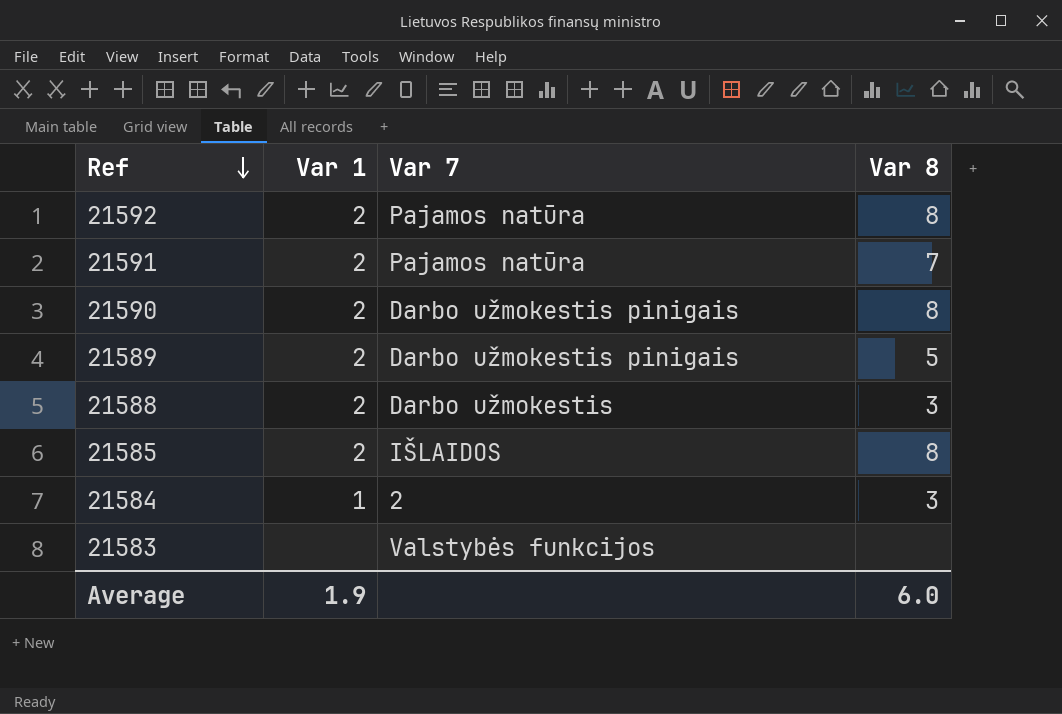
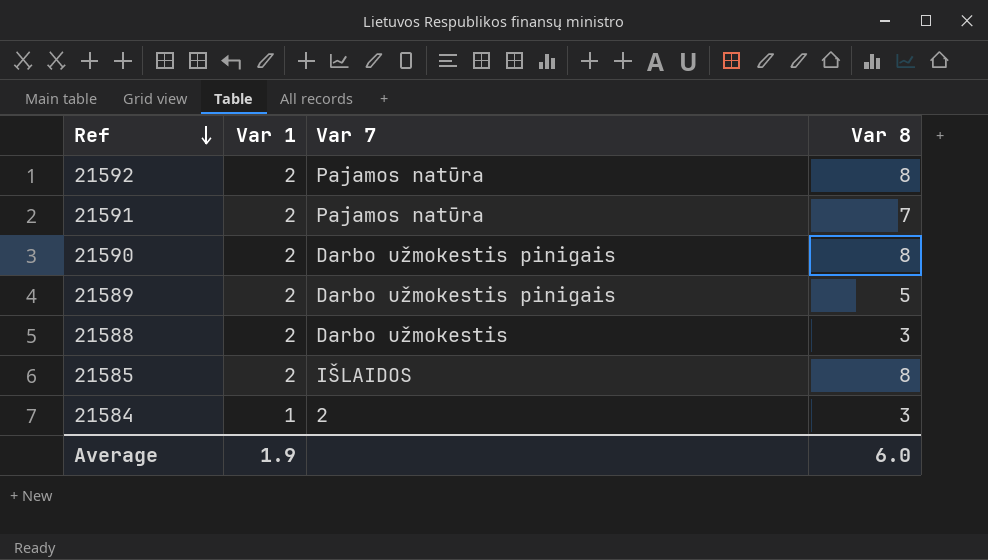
row 21583: none | Valstybės funkcijos | none -> none

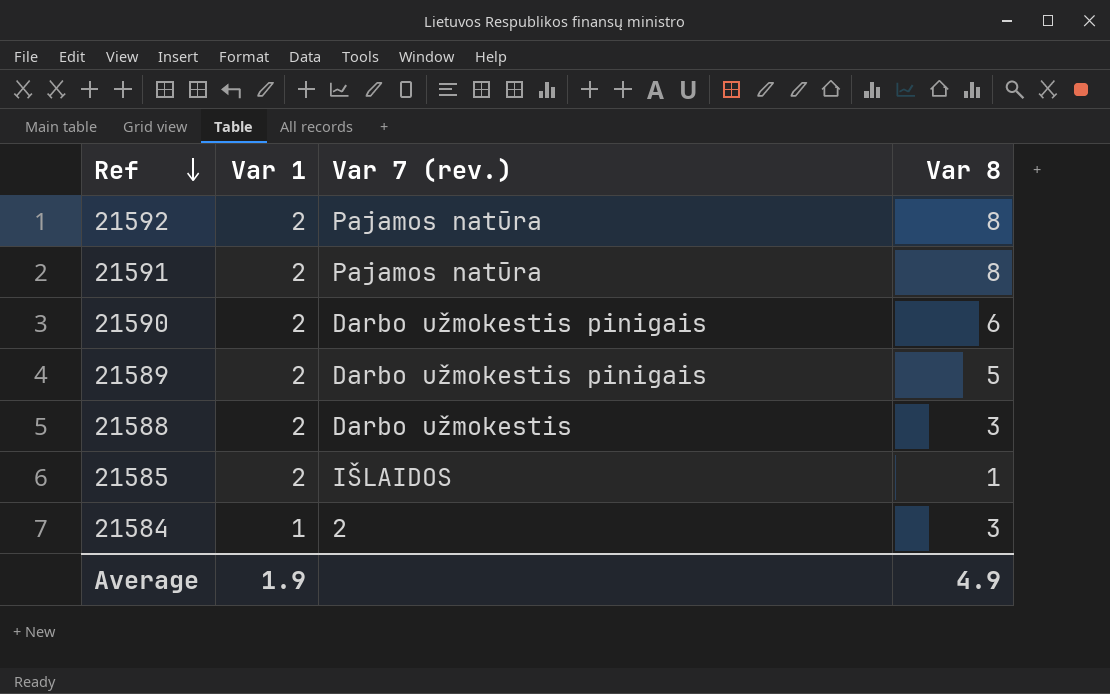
column name: Var 7 -> Var 7 (rev.)
21591 | Var 8: 7 -> 8
21590 | Var 8: 8 -> 6
21585 | Var 8: 8 -> 1
Average | Var 8: 6.0 -> 4.9

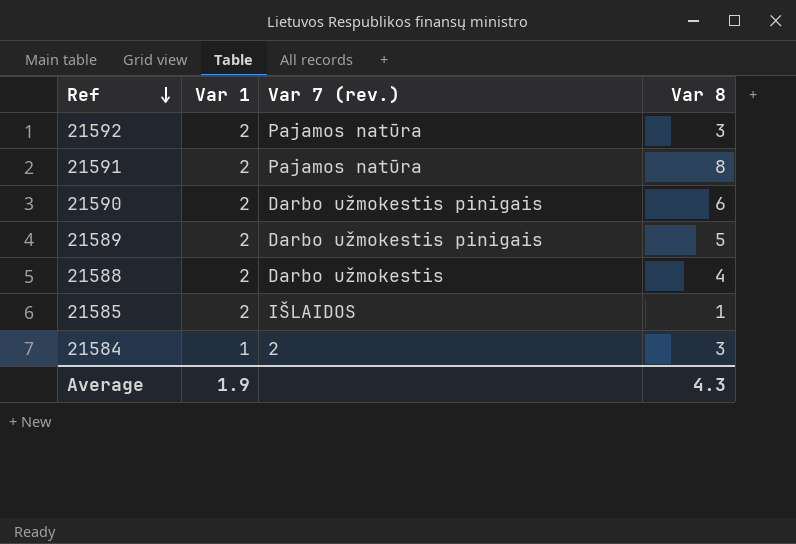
21592 | Var 8: 8 -> 3
21588 | Var 8: 3 -> 4
Average | Var 8: 4.9 -> 4.3

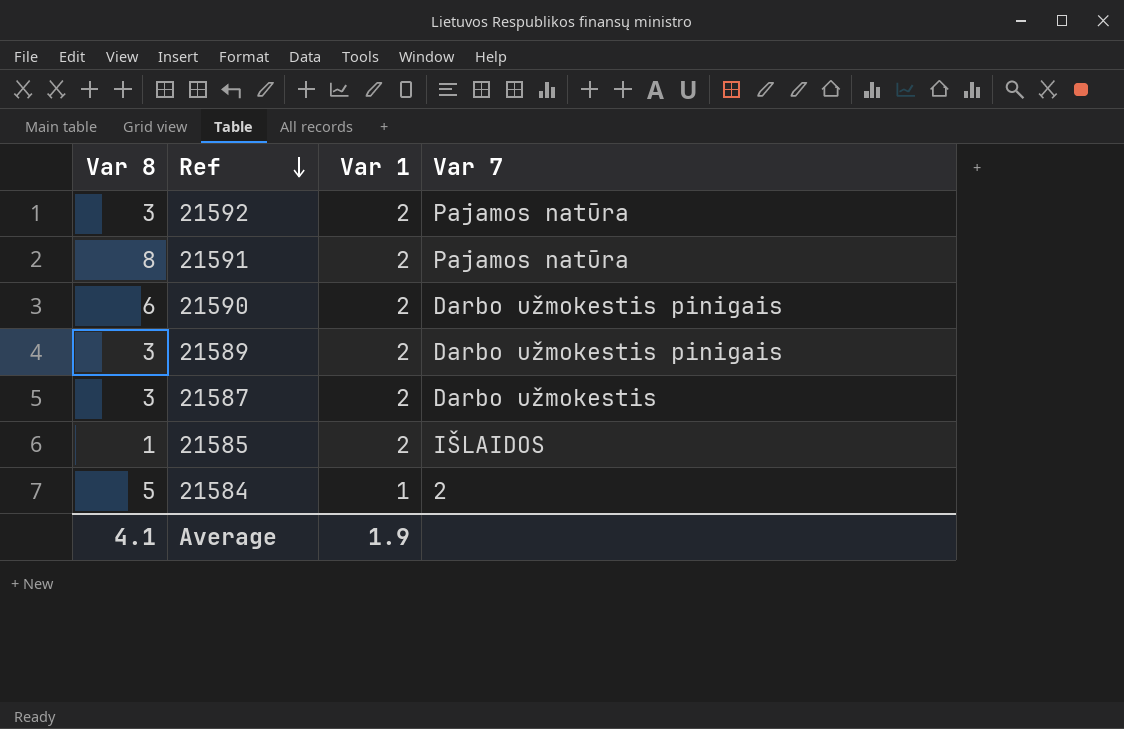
column Var 8 | position: 4 -> 1
column name: Var 7 (rev.) -> Var 7
row 21588: 2 | Darbo užmokestis | 4 -> none
21589 | Var 8: 5 -> 3
row 21587: none -> 3 | 2 | Darbo užmokestis
21584 | Var 8: 3 -> 5
Average | Var 8: 4.3 -> 4.1

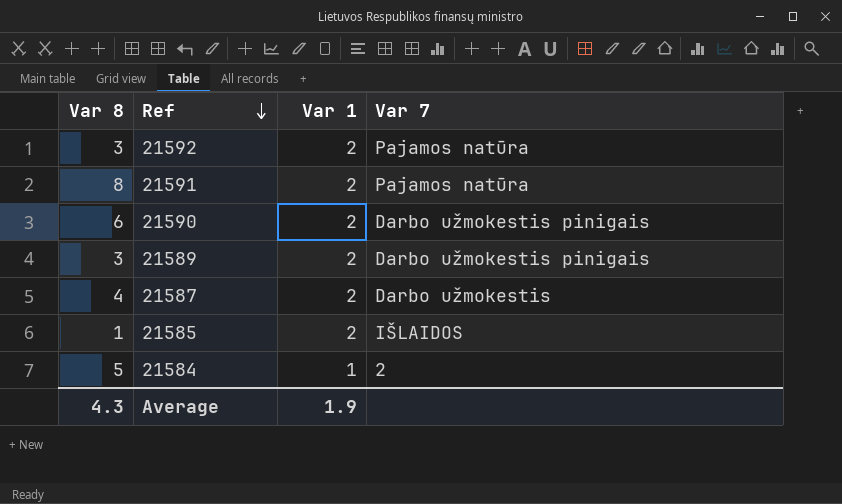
21587 | Var 8: 3 -> 4
Average | Var 8: 4.1 -> 4.3

